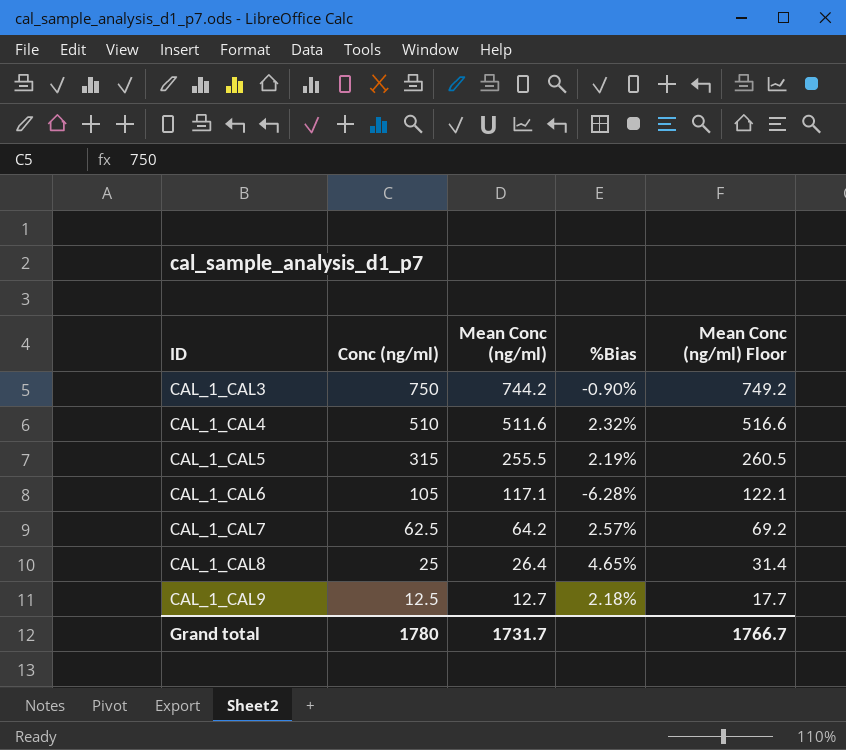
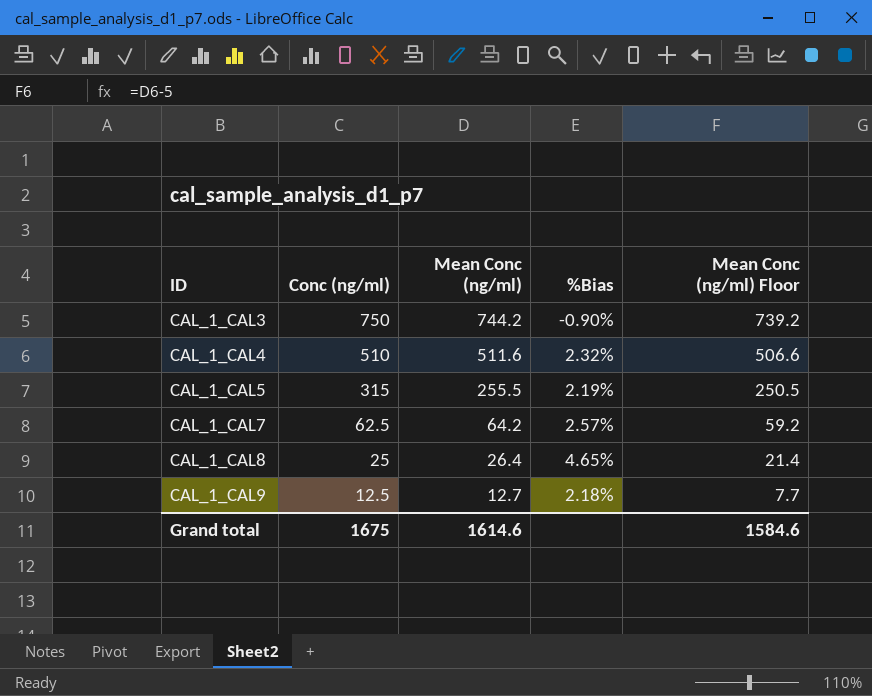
column Mean Conc (ng/ml) Floor | formula: [Mean Conc (ng/ml)] + 5 -> [Mean Conc (ng/ml)] - 5
row CAL_1_CAL6: 105 | 117.1 | -6.28% | 122.1 -> none
Grand total | Conc (ng/ml): 1780 -> 1675
Grand total | Mean Conc (ng/ml): 1731.7 -> 1614.6
Grand total | Mean Conc (ng/ml) Floor: 1766.7 -> 1584.6

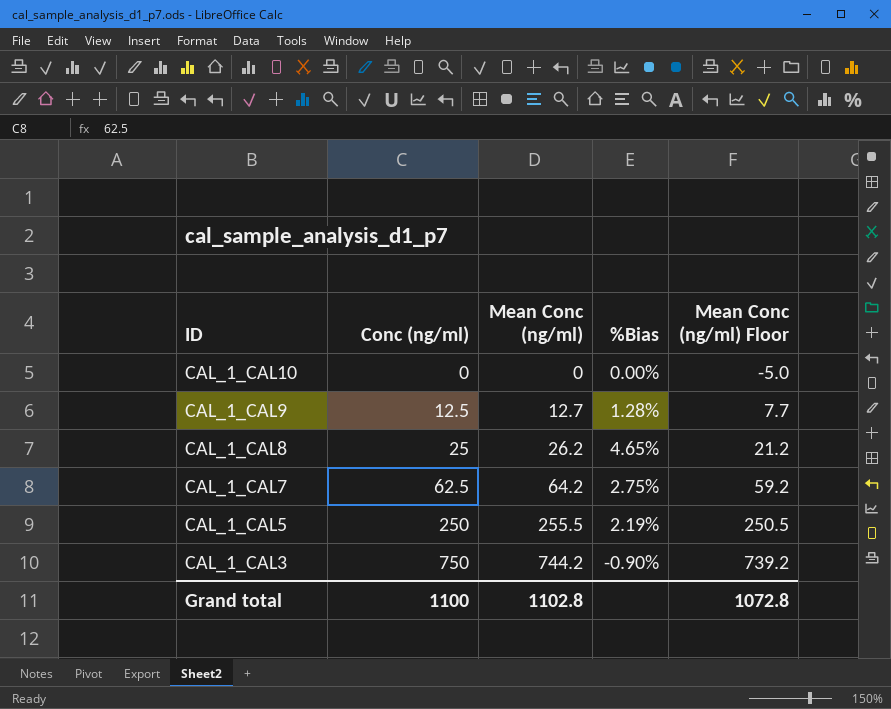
row order: ID ascending -> ID descending
row CAL_1_CAL4: 510 | 511.6 | 2.32% | 506.6 -> none
row CAL_1_CAL10: none -> 0 | 0 | 0.00% | -5.0
CAL_1_CAL9 | %Bias: 2.18% -> 1.28%
CAL_1_CAL8 | Mean Conc (ng/ml): 26.4 -> 26.2
CAL_1_CAL8 | Mean Conc (ng/ml) Floor: 21.4 -> 21.2
CAL_1_CAL7 | %Bias: 2.57% -> 2.75%
CAL_1_CAL5 | Conc (ng/ml): 315 -> 250
Grand total | Conc (ng/ml): 1675 -> 1100
Grand total | Mean Conc (ng/ml): 1614.6 -> 1102.8
Grand total | Mean Conc (ng/ml) Floor: 1584.6 -> 1072.8

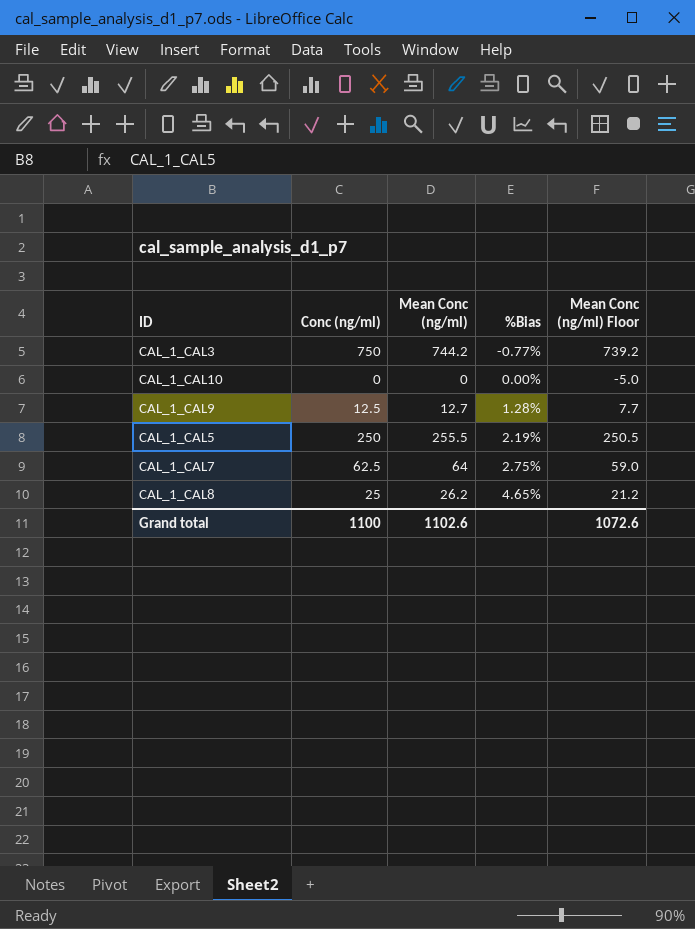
row order: ID descending -> %Bias ascending
CAL_1_CAL3 | %Bias: -0.90% -> -0.77%
CAL_1_CAL7 | Mean Conc (ng/ml): 64.2 -> 64
CAL_1_CAL7 | Mean Conc (ng/ml) Floor: 59.2 -> 59.0
Grand total | Mean Conc (ng/ml): 1102.8 -> 1102.6
Grand total | Mean Conc (ng/ml) Floor: 1072.8 -> 1072.6

